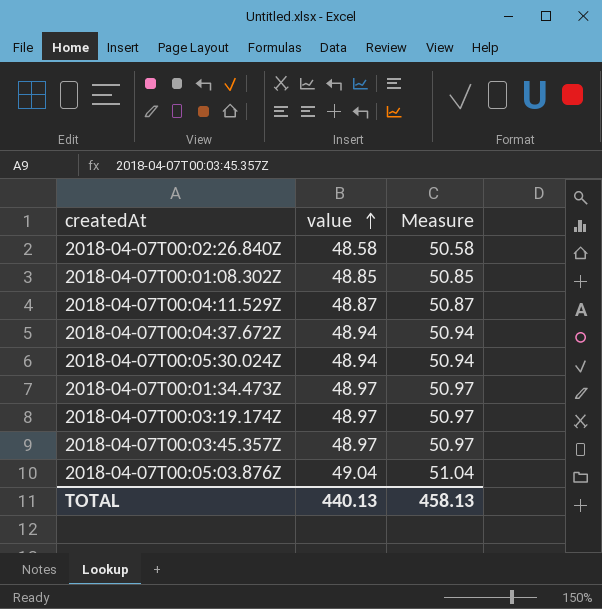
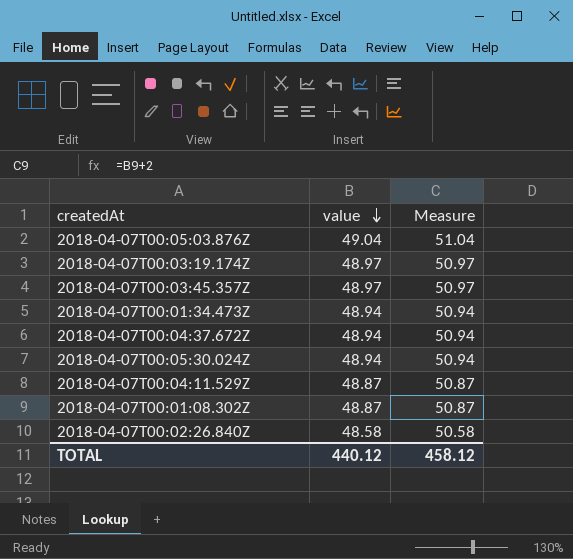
row order: value ascending -> value descending
2018-04-07T00:01:34.473Z | value: 48.97 -> 48.94
2018-04-07T00:01:34.473Z | Measure: 50.97 -> 50.94
2018-04-07T00:01:08.302Z | value: 48.85 -> 48.87
2018-04-07T00:01:08.302Z | Measure: 50.85 -> 50.87
TOTAL | value: 440.13 -> 440.12
TOTAL | Measure: 458.13 -> 458.12

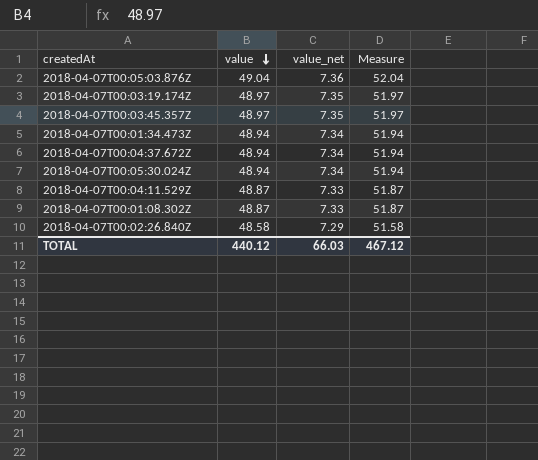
column value_net | formula: none -> [value] * 0.15
column Measure | formula: [value] + 2 -> [value] + 3
TOTAL | Measure: 458.12 -> 467.12

